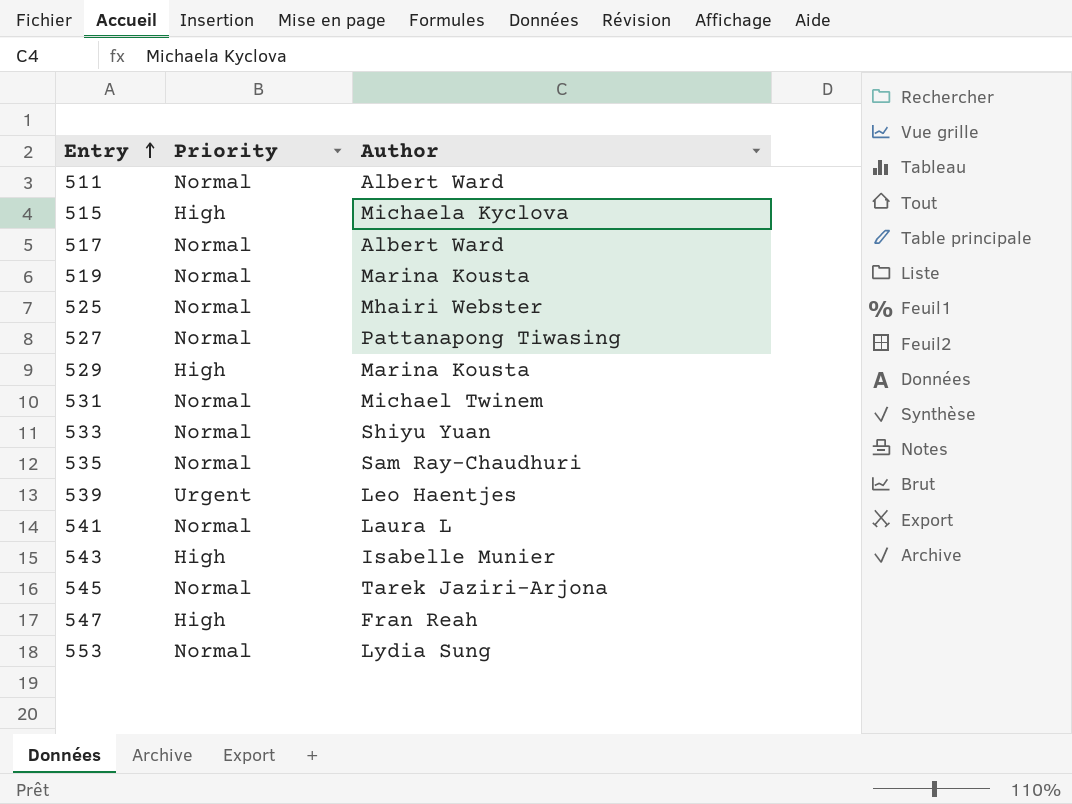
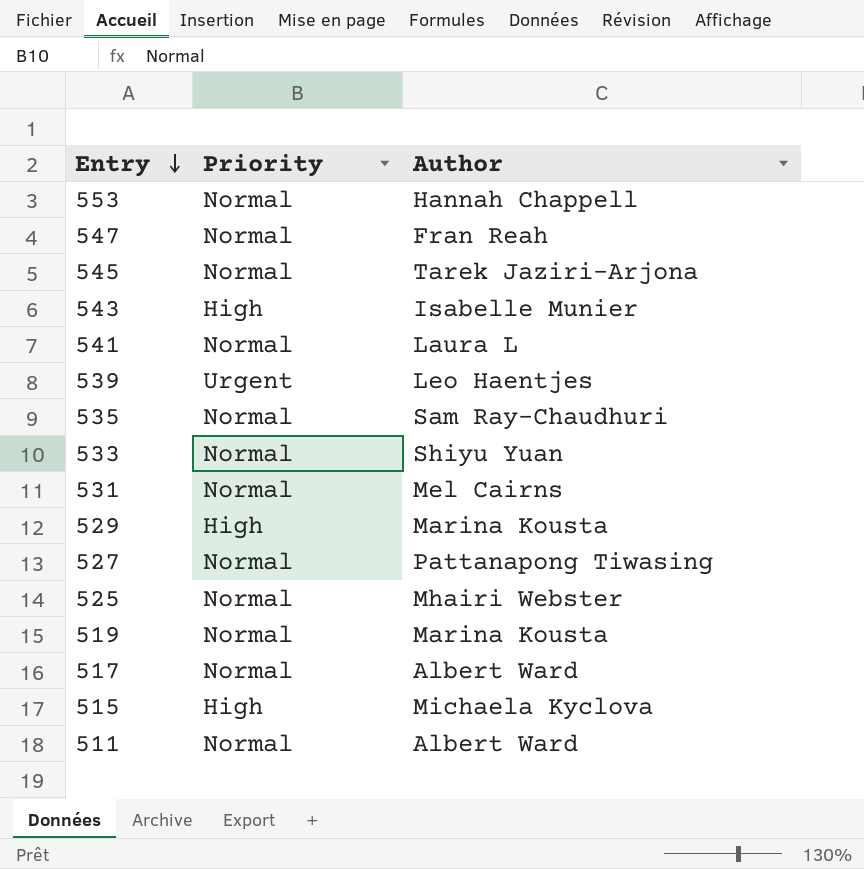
row order: Entry ascending -> Entry descending
553 | Author: Lydia Sung -> Hannah Chappell
547 | Priority: High -> Normal
531 | Author: Michael Twinem -> Mel Cairns

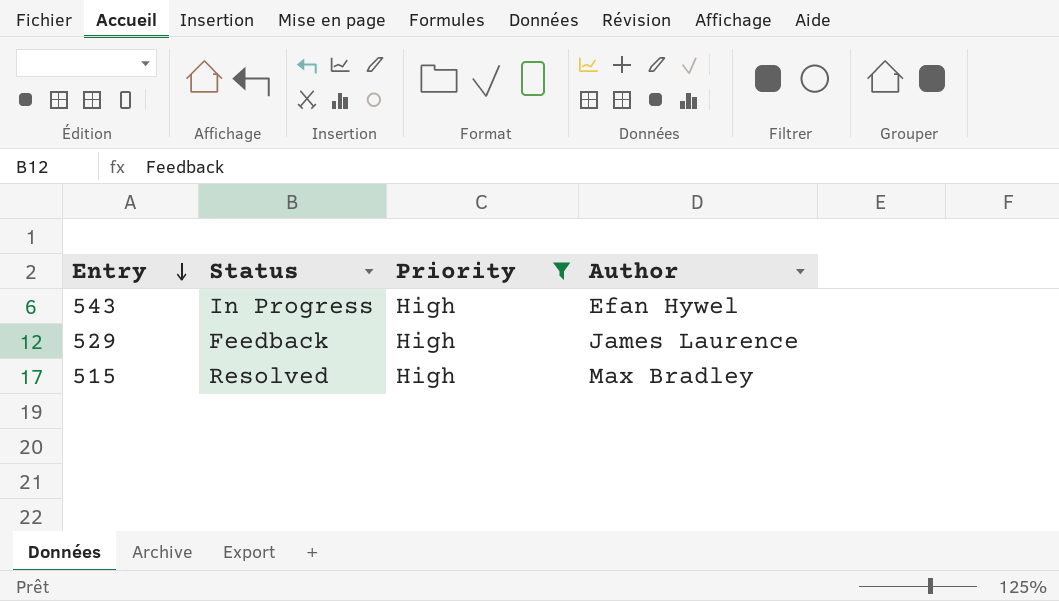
filter: none -> Priority = High
column Status | position: none -> 2
543 | Author: Isabelle Munier -> Efan Hywel
529 | Author: Marina Kousta -> James Laurence
515 | Author: Michaela Kyclova -> Max Bradley

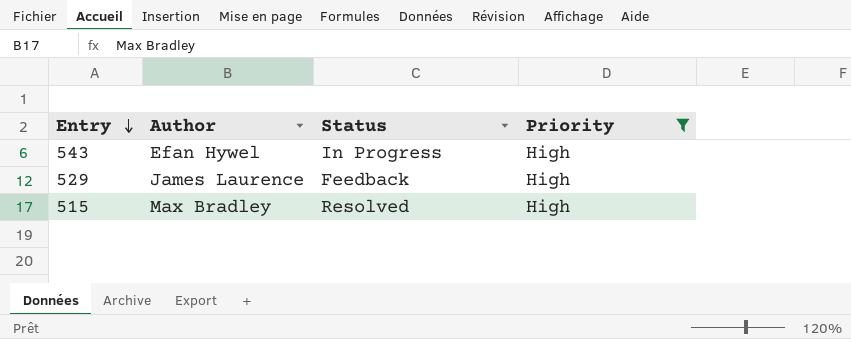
column Author | position: 4 -> 2

